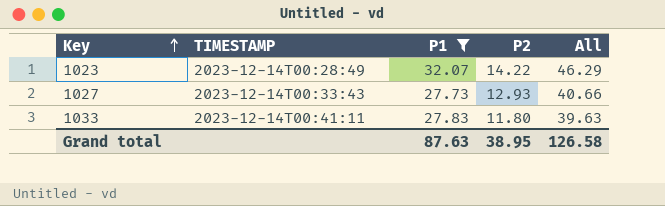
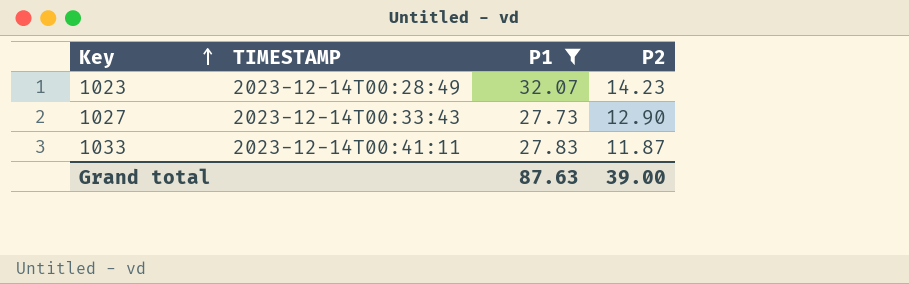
column All | formula: [P1] + [P2] -> none
1023 | P2: 14.22 -> 14.23
1027 | P2: 12.93 -> 12.90
1033 | P2: 11.80 -> 11.87
Grand total | P2: 38.95 -> 39.00

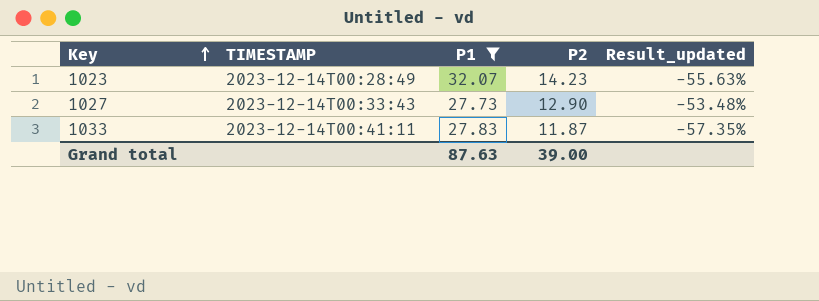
column Result_updated | formula: none -> ([P2] - [P1]) / [P1]

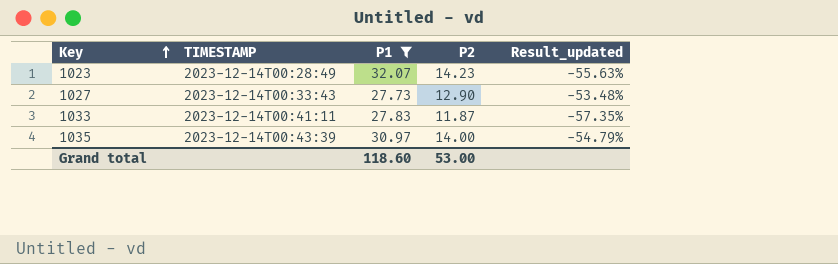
row 1035: none -> 2023-12-14T00:43:39 | 30.97 | 14.00 | -54.79%
Grand total | P1: 87.63 -> 118.60
Grand total | P2: 39.00 -> 53.00

